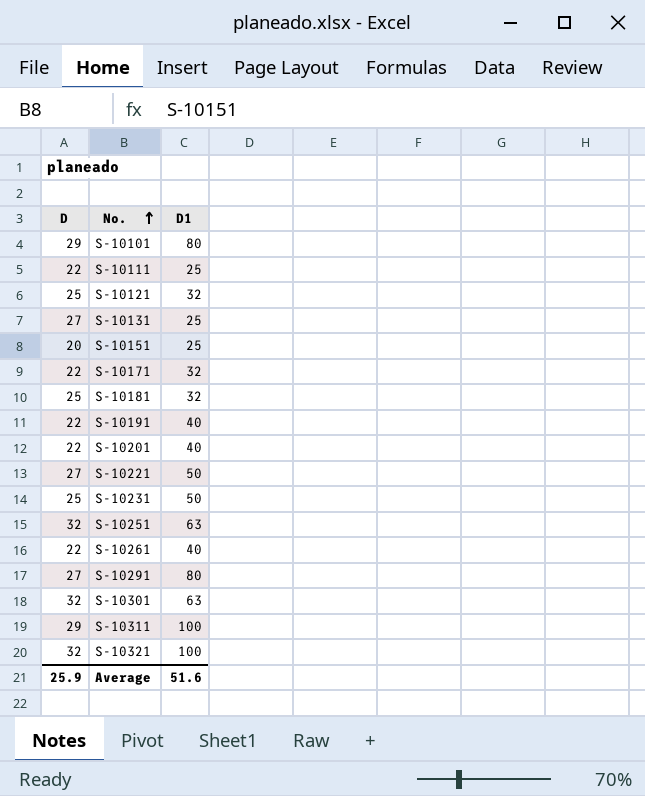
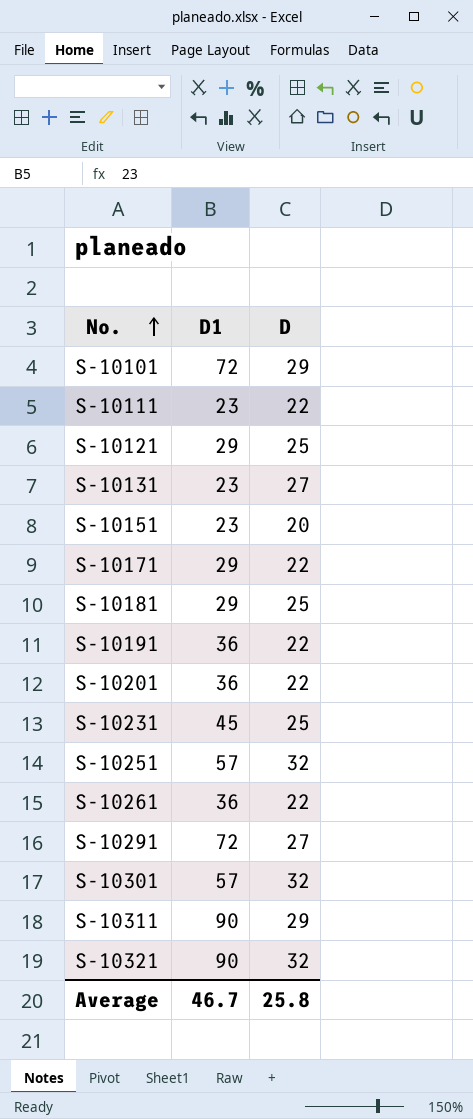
column D | position: 1 -> 3
row S-10221: 27 | 50 -> none
S-10101 | D1: 80 -> 72
S-10111 | D1: 25 -> 23
S-10121 | D1: 32 -> 29
S-10131 | D1: 25 -> 23
S-10151 | D1: 25 -> 23
S-10171 | D1: 32 -> 29
S-10181 | D1: 32 -> 29
S-10191 | D1: 40 -> 36
S-10201 | D1: 40 -> 36
S-10231 | D1: 50 -> 45
S-10251 | D1: 63 -> 57
S-10261 | D1: 40 -> 36
S-10291 | D1: 80 -> 72
S-10301 | D1: 63 -> 57
S-10311 | D1: 100 -> 90
S-10321 | D1: 100 -> 90
Average | D1: 51.6 -> 46.7
Average | D: 25.9 -> 25.8

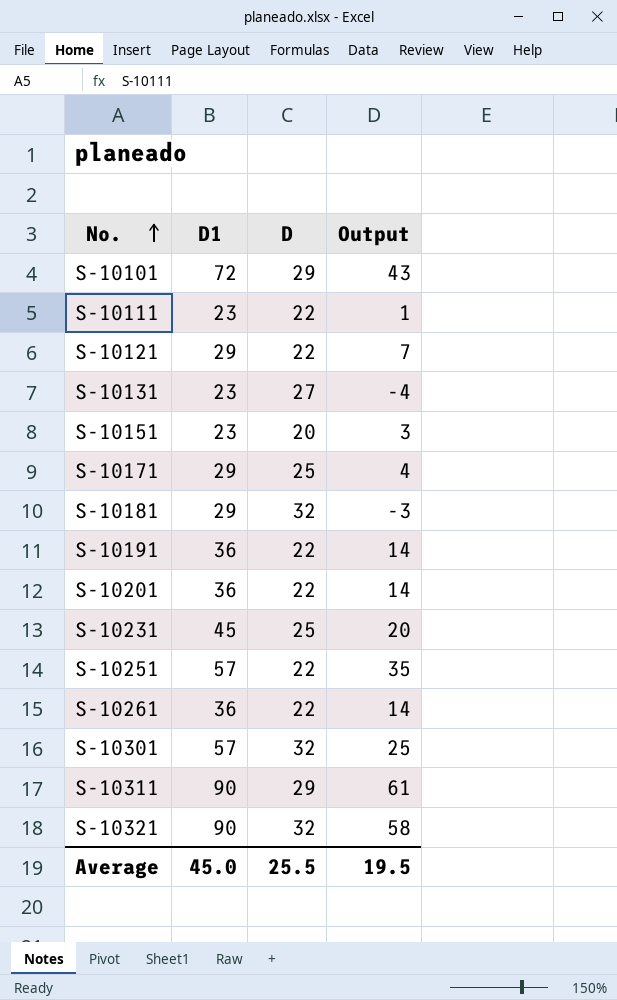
column Output | formula: none -> [D1] - [D]
row S-10291: 72 | 27 -> none
S-10121 | D: 25 -> 22
S-10171 | D: 22 -> 25
S-10181 | D: 25 -> 32
S-10251 | D: 32 -> 22
Average | D1: 46.7 -> 45.0
Average | D: 25.8 -> 25.5

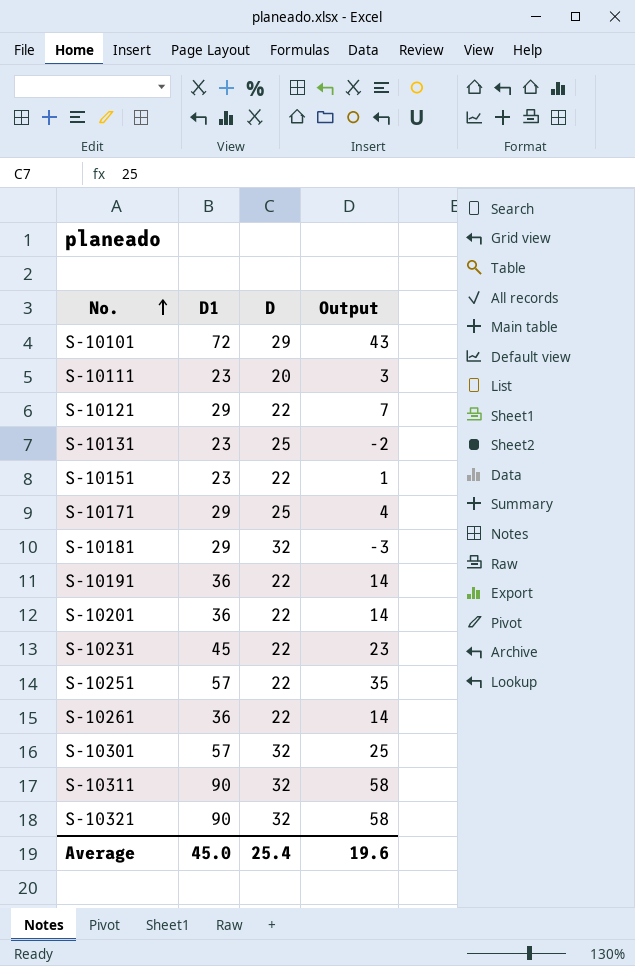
S-10111 | D: 22 -> 20
S-10111 | Output: 1 -> 3
S-10131 | D: 27 -> 25
S-10131 | Output: -4 -> -2
S-10151 | D: 20 -> 22
S-10151 | Output: 3 -> 1
S-10231 | D: 25 -> 22
S-10231 | Output: 20 -> 23
S-10311 | D: 29 -> 32
S-10311 | Output: 61 -> 58
Average | D: 25.5 -> 25.4
Average | Output: 19.5 -> 19.6

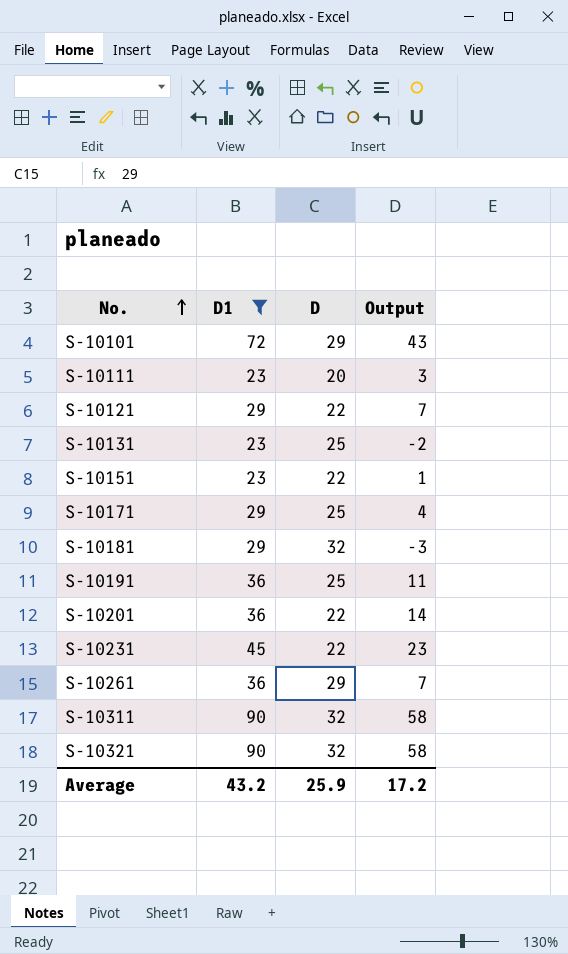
filter: none -> D1 != 57
S-10191 | D: 22 -> 25
S-10191 | Output: 14 -> 11
S-10261 | D: 22 -> 29
S-10261 | Output: 14 -> 7
Average | D1: 45.0 -> 43.2
Average | D: 25.4 -> 25.9
Average | Output: 19.6 -> 17.2

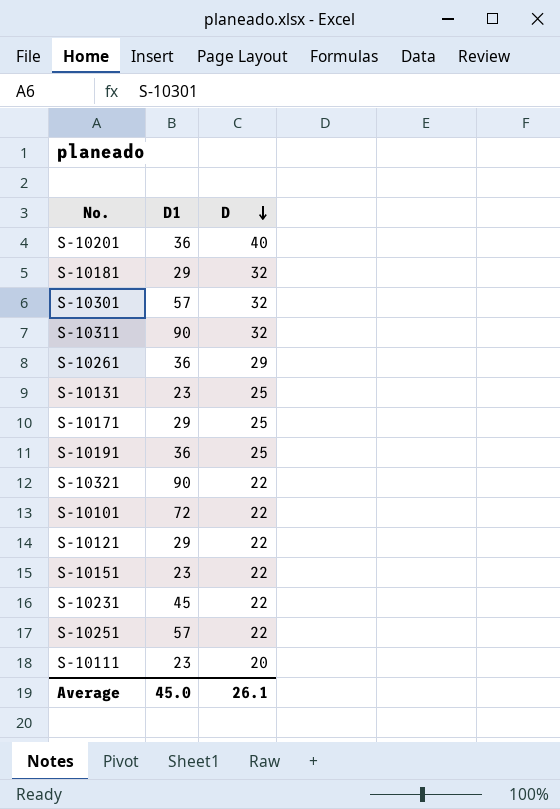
filter: D1 != 57 -> none
row order: No. ascending -> D descending
column Output | formula: [D1] - [D] -> none
S-10201 | D: 22 -> 40
S-10321 | D: 32 -> 22
S-10101 | D: 29 -> 22
Average | D1: 43.2 -> 45.0
Average | D: 25.9 -> 26.1

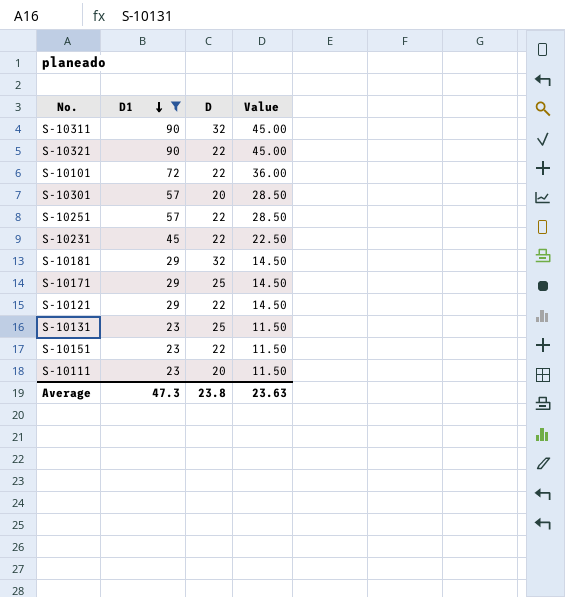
filter: none -> D1 != 36
row order: D descending -> D1 descending
column Value | formula: none -> [D1] * 0.5
S-10301 | D: 32 -> 20
Average | D1: 45.0 -> 47.3
Average | D: 26.1 -> 23.8

